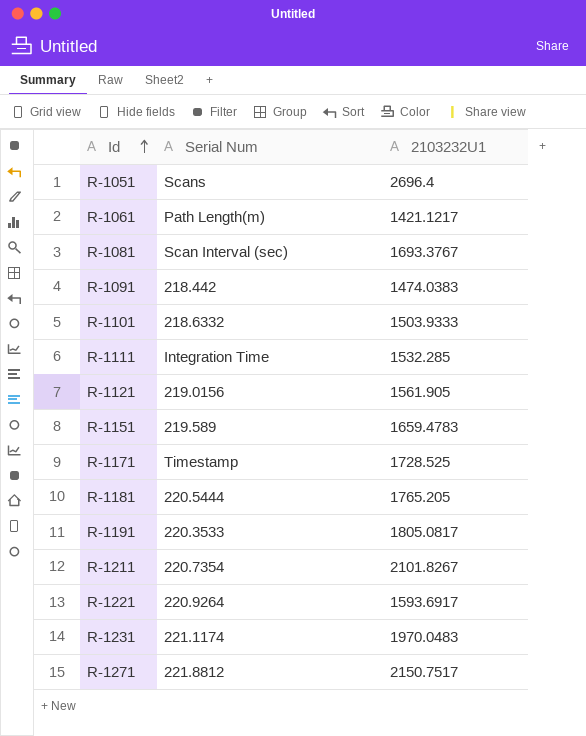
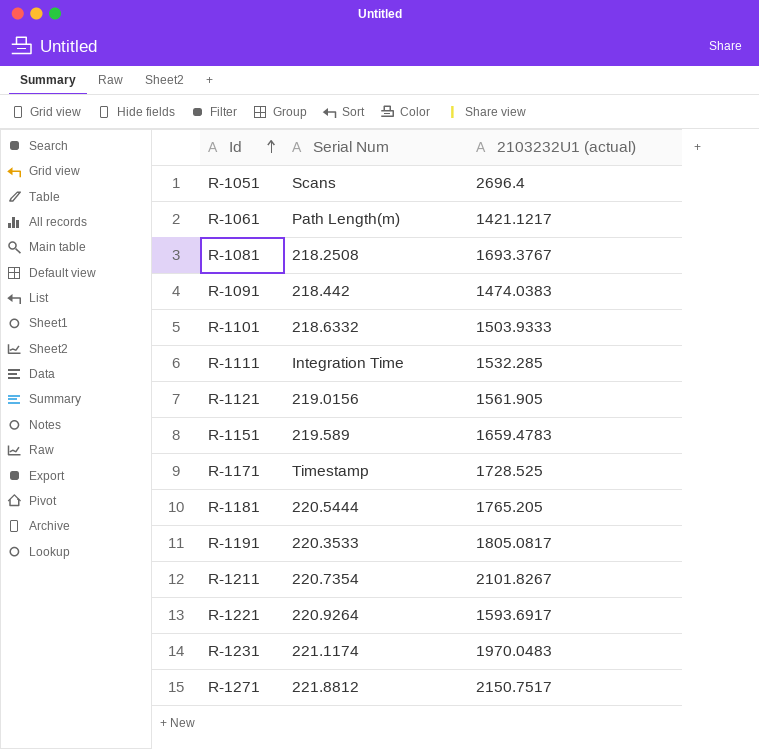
column name: 2103232U1 -> 2103232U1 (actual)
R-1081 | Serial Num: Scan Interval (sec) -> 218.2508

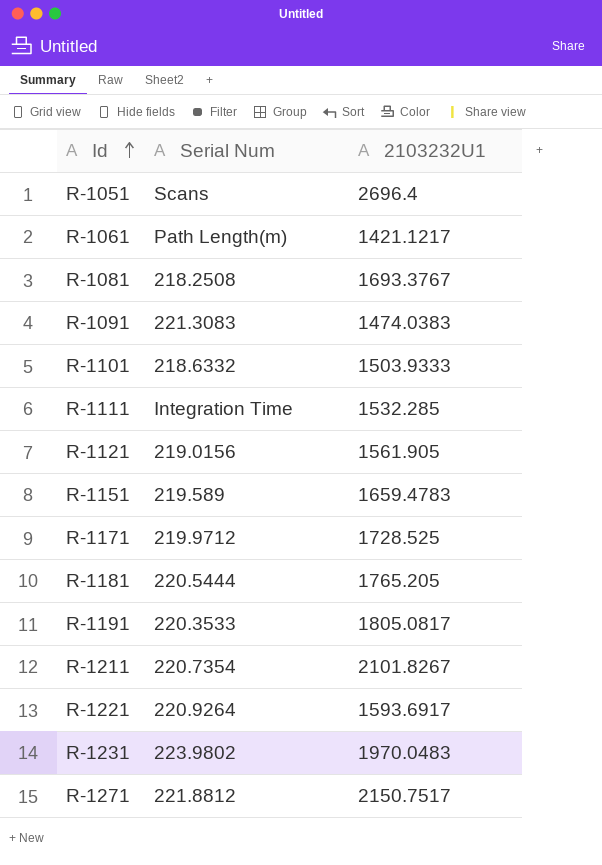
column name: 2103232U1 (actual) -> 2103232U1
R-1091 | Serial Num: 218.442 -> 221.3083
R-1171 | Serial Num: Timestamp -> 219.9712
R-1231 | Serial Num: 221.1174 -> 223.9802

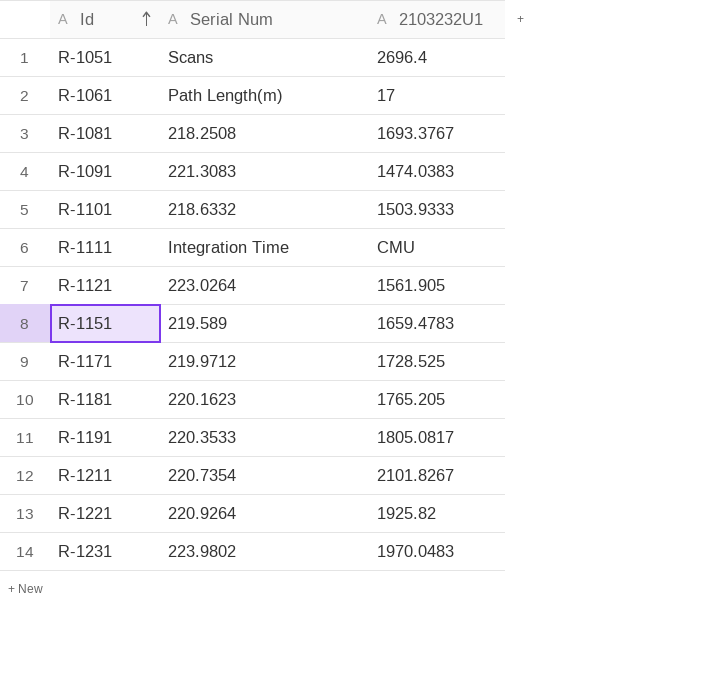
row R-1271: 221.8812 | 2150.7517 -> none
R-1061 | 2103232U1: 1421.1217 -> 17
R-1111 | 2103232U1: 1532.285 -> CMU
R-1121 | Serial Num: 219.0156 -> 223.0264
R-1181 | Serial Num: 220.5444 -> 220.1623
R-1221 | 2103232U1: 1593.6917 -> 1925.82

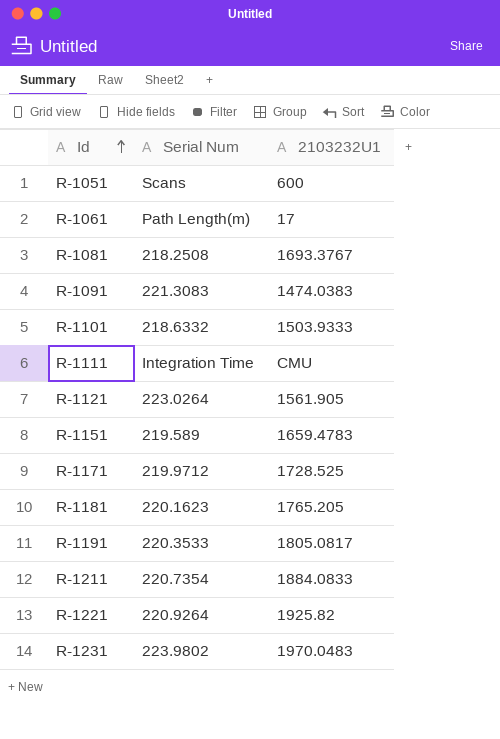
R-1051 | 2103232U1: 2696.4 -> 600
R-1211 | 2103232U1: 2101.8267 -> 1884.0833

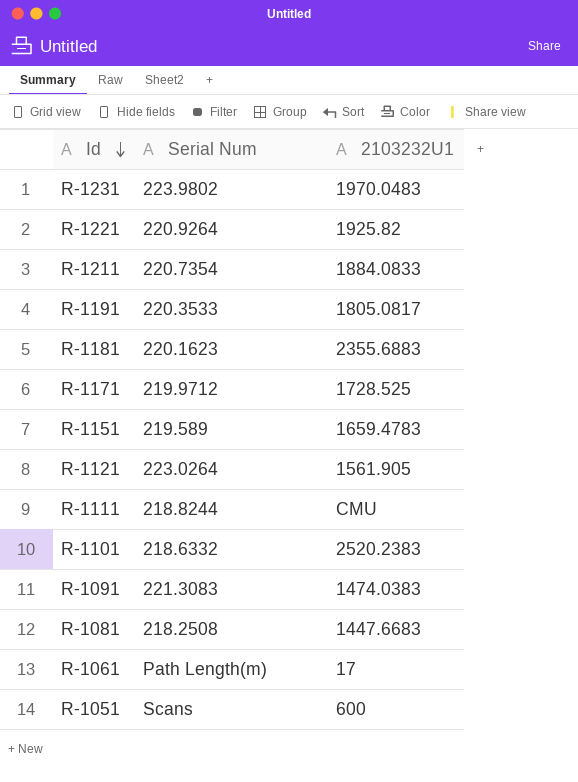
row order: Id ascending -> Id descending
R-1181 | 2103232U1: 1765.205 -> 2355.6883
R-1111 | Serial Num: Integration Time -> 218.8244
R-1101 | 2103232U1: 1503.9333 -> 2520.2383
R-1081 | 2103232U1: 1693.3767 -> 1447.6683

